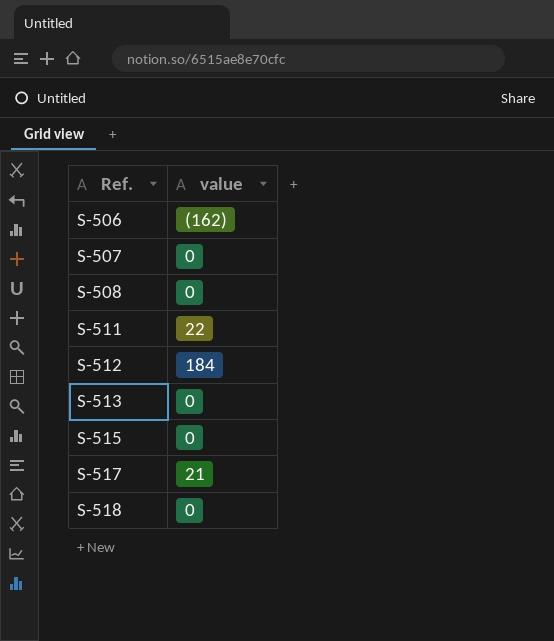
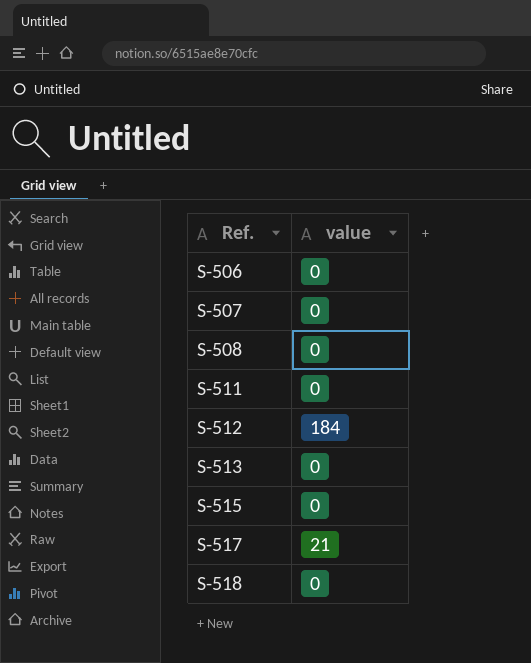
S-506 | value: (162) -> 0
S-511 | value: 22 -> 0

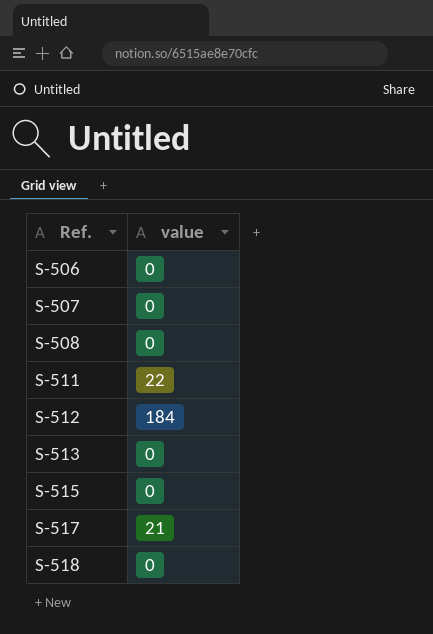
S-511 | value: 0 -> 22

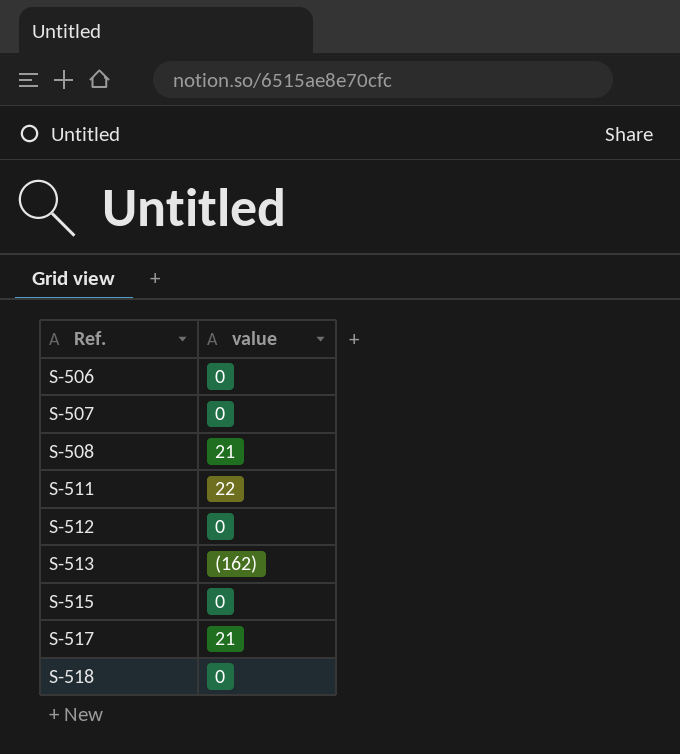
S-508 | value: 0 -> 21
S-512 | value: 184 -> 0
S-513 | value: 0 -> (162)

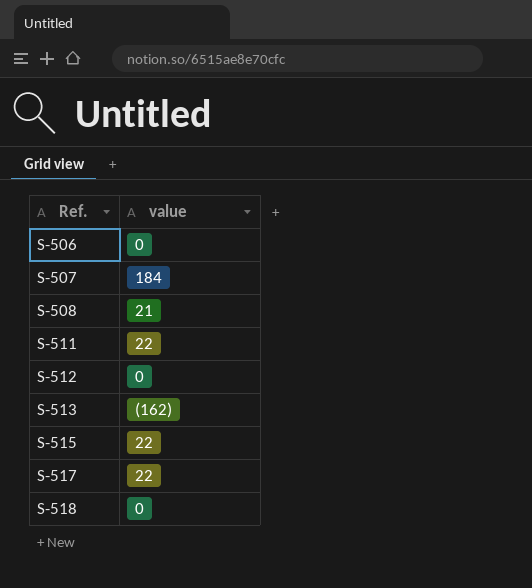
S-507 | value: 0 -> 184
S-515 | value: 0 -> 22
S-517 | value: 21 -> 22

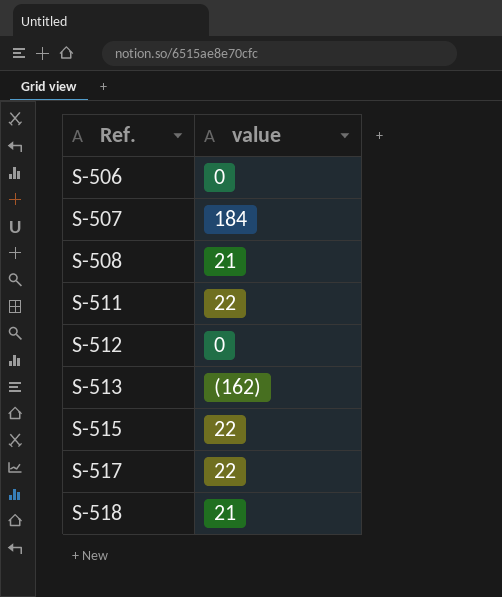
S-518 | value: 0 -> 21

